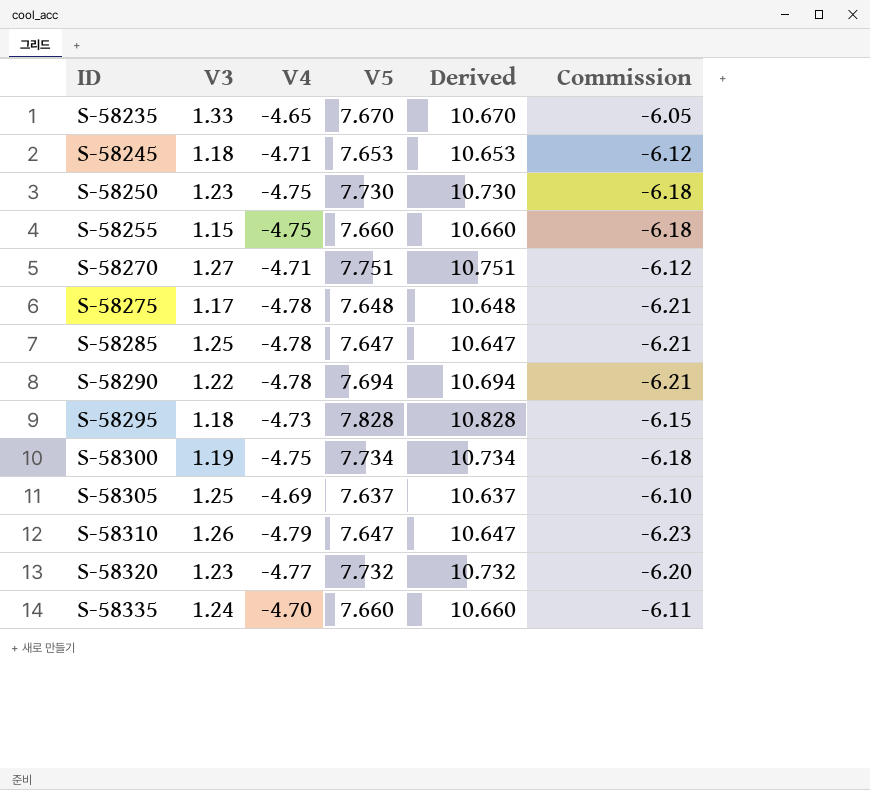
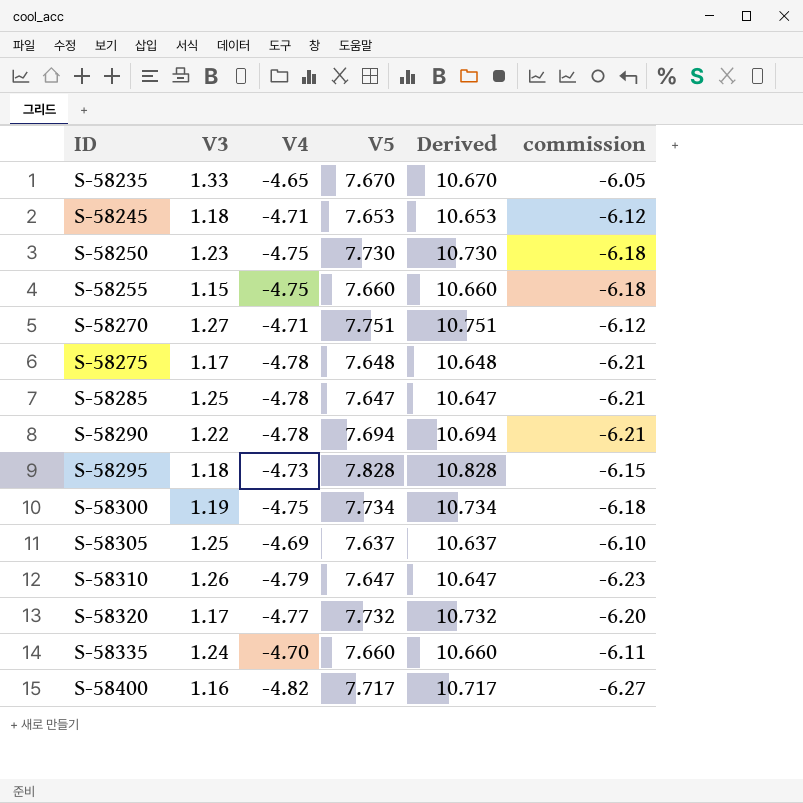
column name: Commission -> commission
S-58320 | V3: 1.23 -> 1.17
row S-58400: none -> 1.16 | -4.82 | 7.717 | 10.717 | -6.27

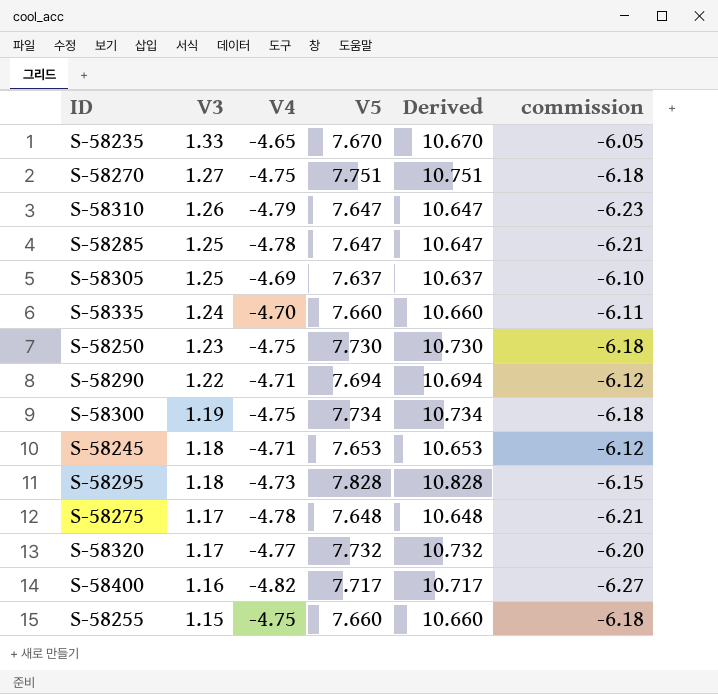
row order: ID ascending -> V3 descending
S-58270 | V4: -4.71 -> -4.75
S-58270 | commission: -6.12 -> -6.18
S-58290 | V4: -4.78 -> -4.71
S-58290 | commission: -6.21 -> -6.12

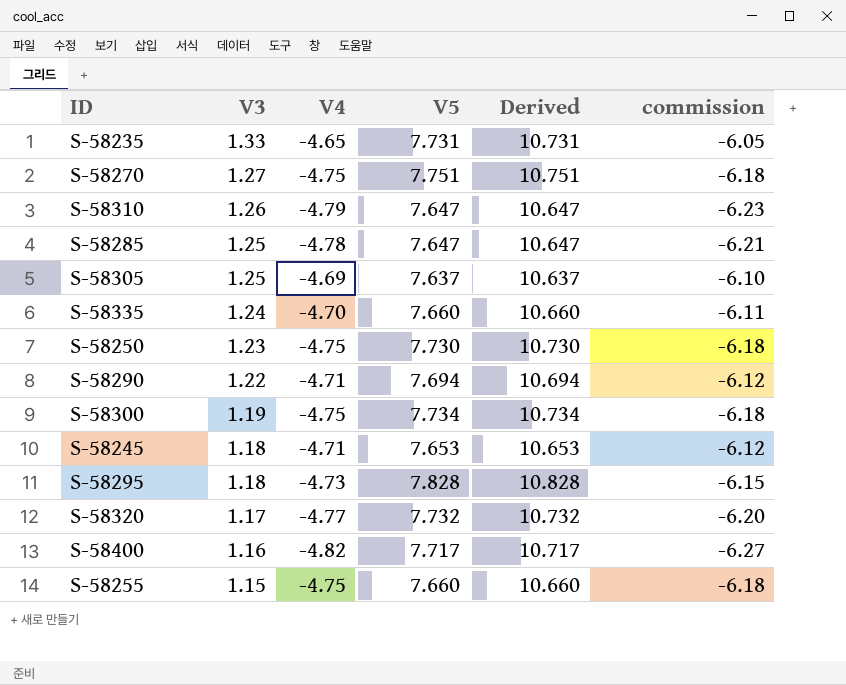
row S-58275: 1.17 | -4.78 | 7.648 | 10.648 | -6.21 -> none
S-58235 | V5: 7.670 -> 7.731
S-58235 | Derived: 10.670 -> 10.731

